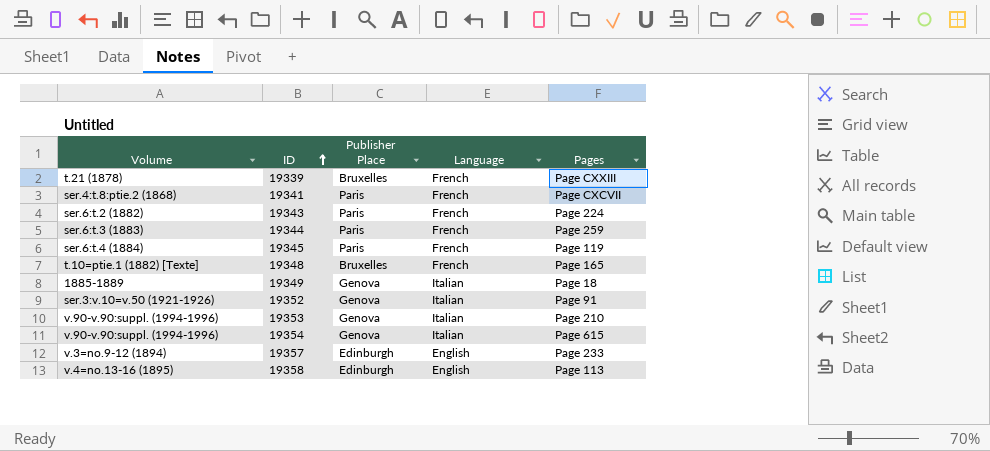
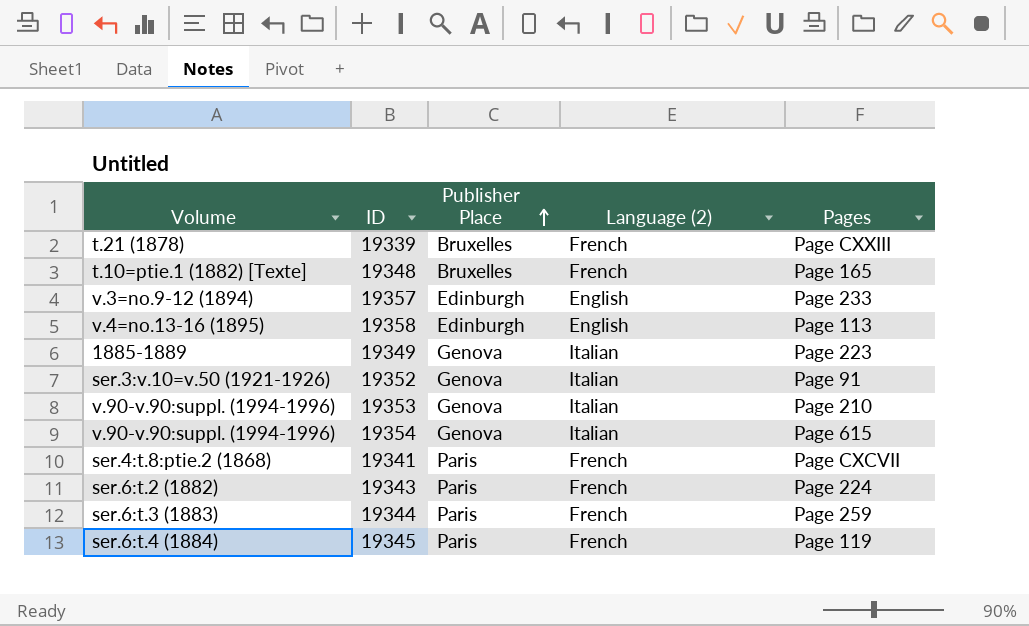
row order: ID ascending -> Publisher Place ascending
column name: Language -> Language (2)
19349 | Pages: Page 18 -> Page 223

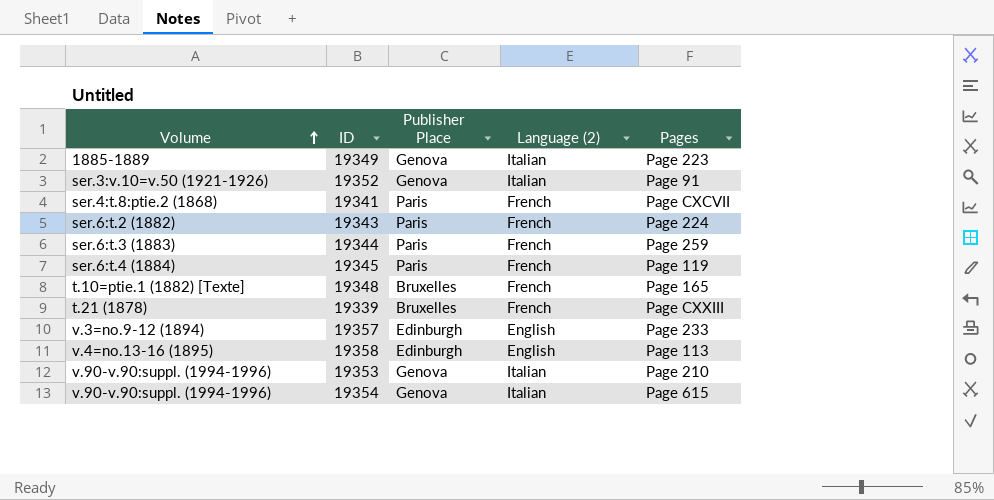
row order: Publisher Place ascending -> Volume ascending

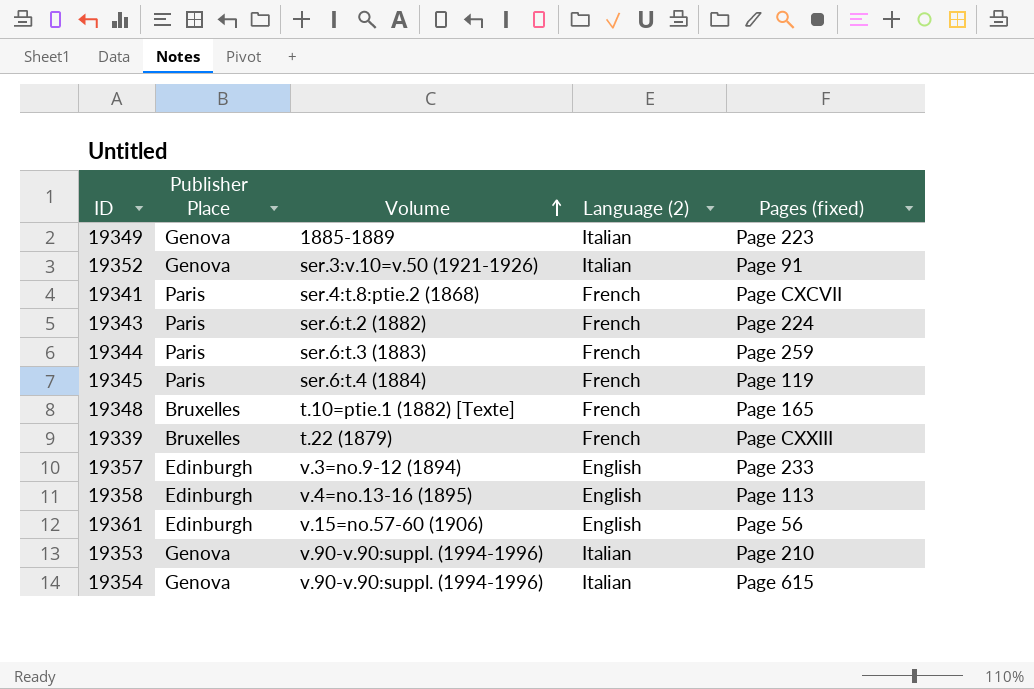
column Volume | position: 1 -> 3
column name: Pages -> Pages (fixed)
19339 | Volume: t.21 (1878) -> t.22 (1879)
row 19361: none -> Edinburgh | v.15=no.57-60 (1906) | English | Page 56

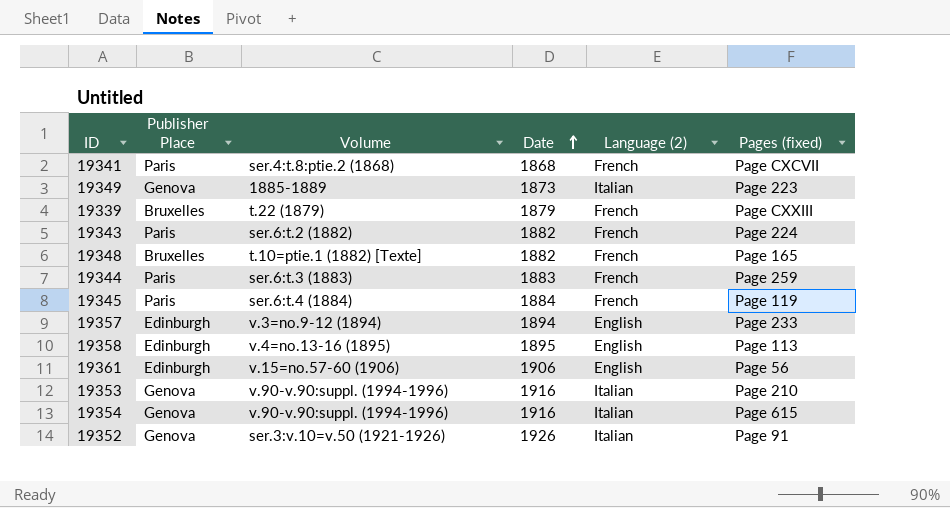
row order: Volume ascending -> Date ascending
column Date | position: none -> 4

